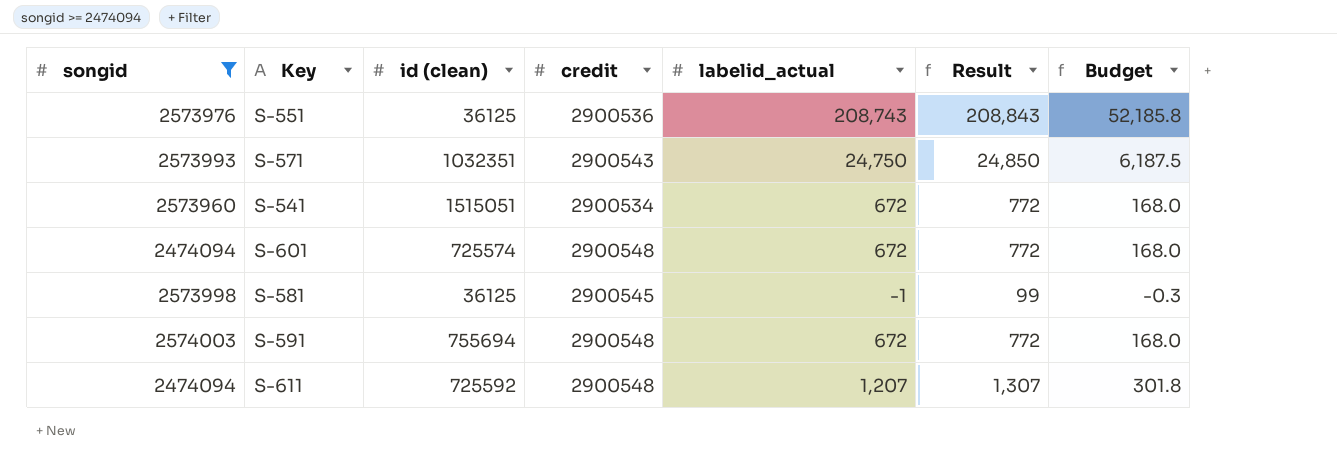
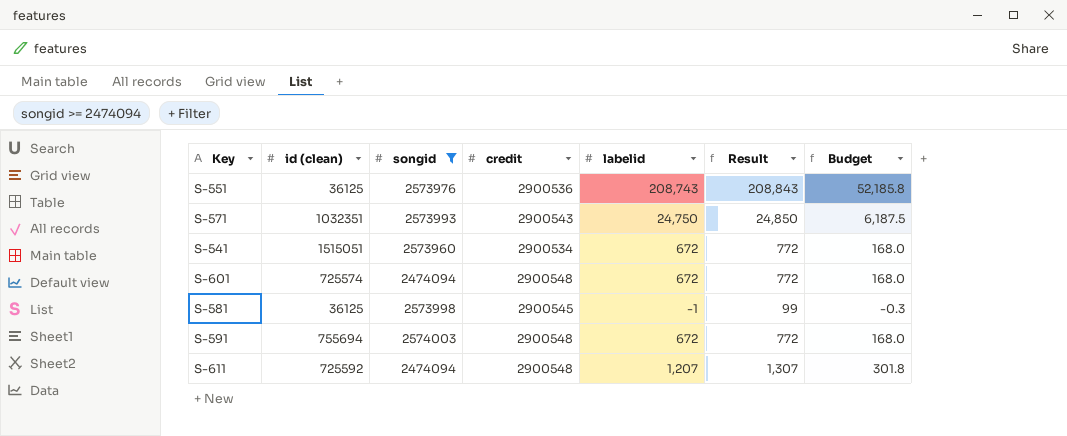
column songid | position: 1 -> 3
column name: labelid_actual -> labelid

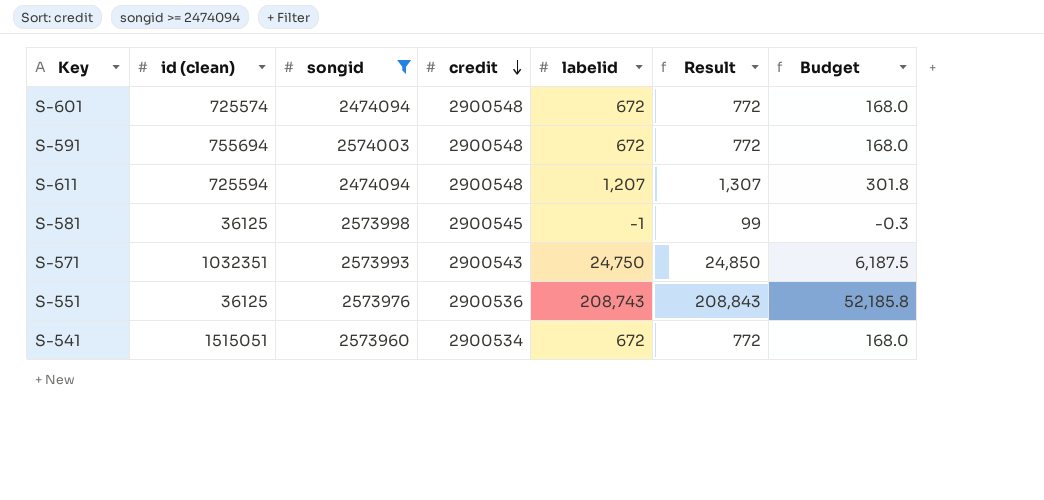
row order: none -> credit descending
S-611 | id (clean): 725592 -> 725594

